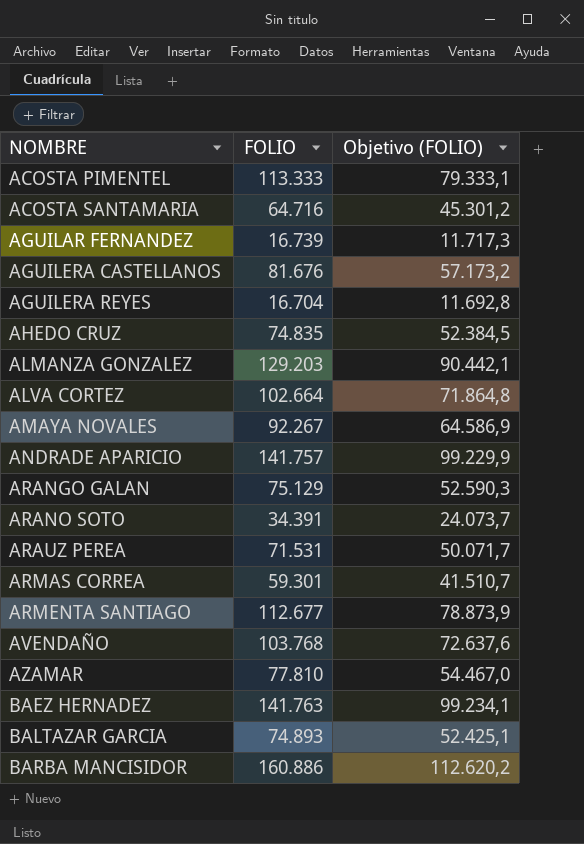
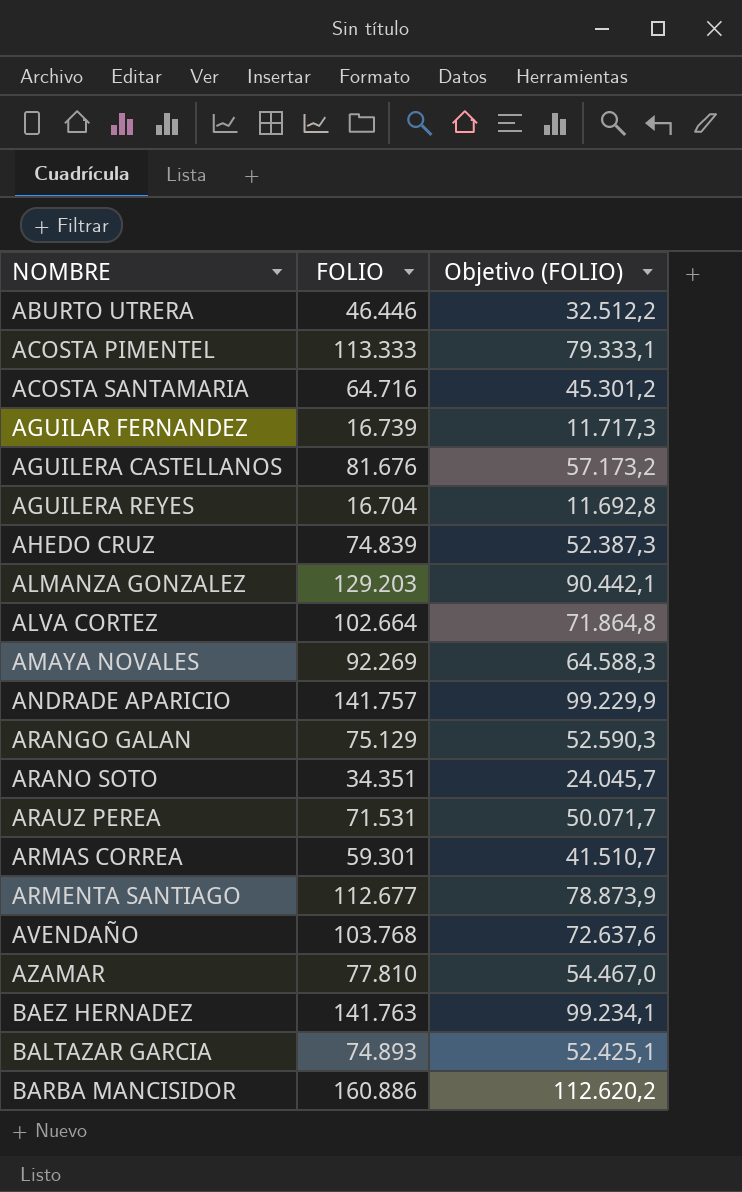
row ABURTO UTRERA: none -> 46.446 | 32.512,2
AHEDO CRUZ | FOLIO: 74.835 -> 74.839
AHEDO CRUZ | Objetivo (FOLIO): 52.384,5 -> 52.387,3
AMAYA NOVALES | FOLIO: 92.267 -> 92.269
AMAYA NOVALES | Objetivo (FOLIO): 64.586,9 -> 64.588,3
ARANO SOTO | FOLIO: 34.391 -> 34.351
ARANO SOTO | Objetivo (FOLIO): 24.073,7 -> 24.045,7

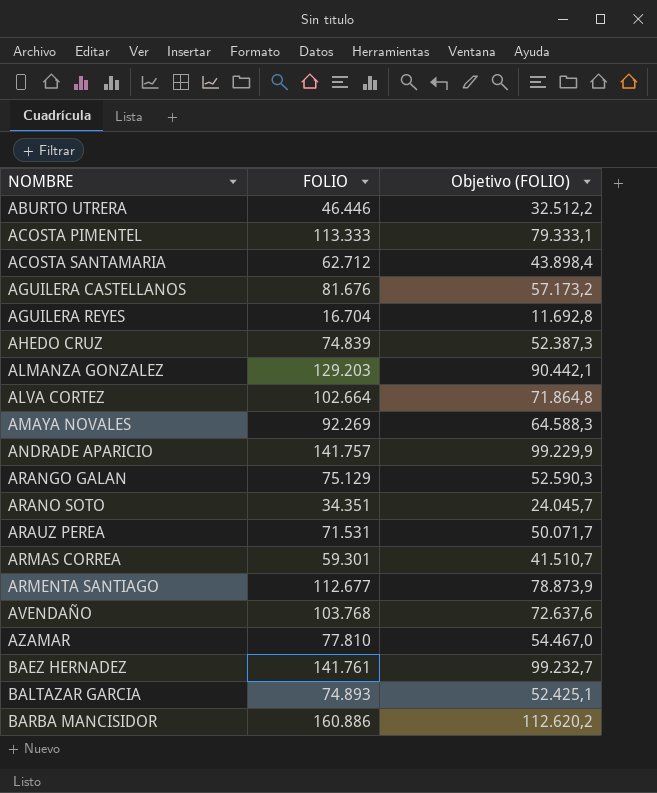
row AGUILAR FERNANDEZ: 16.739 | 11.717,3 -> none
ACOSTA SANTAMARIA | FOLIO: 64.716 -> 62.712
ACOSTA SANTAMARIA | Objetivo (FOLIO): 45.301,2 -> 43.898,4
BAEZ HERNADEZ | FOLIO: 141.763 -> 141.761
BAEZ HERNADEZ | Objetivo (FOLIO): 99.234,1 -> 99.232,7

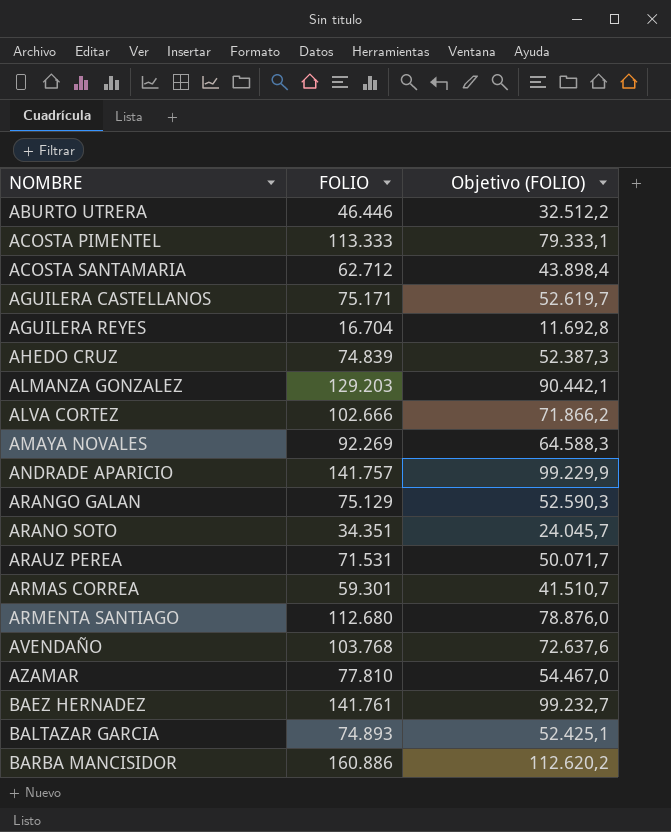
AGUILERA CASTELLANOS | FOLIO: 81.676 -> 75.171
AGUILERA CASTELLANOS | Objetivo (FOLIO): 57.173,2 -> 52.619,7
ALVA CORTEZ | FOLIO: 102.664 -> 102.666
ALVA CORTEZ | Objetivo (FOLIO): 71.864,8 -> 71.866,2
ARMENTA SANTIAGO | FOLIO: 112.677 -> 112.680
ARMENTA SANTIAGO | Objetivo (FOLIO): 78.873,9 -> 78.876,0

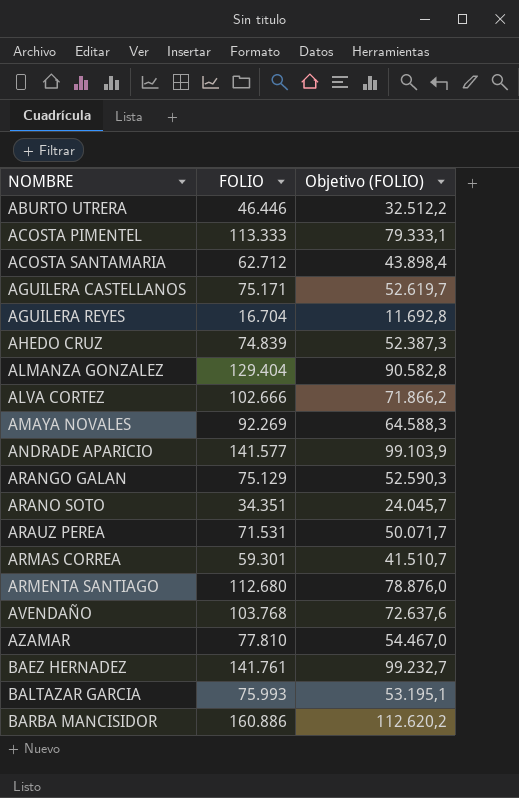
ALMANZA GONZALEZ | FOLIO: 129.203 -> 129.404
ALMANZA GONZALEZ | Objetivo (FOLIO): 90.442,1 -> 90.582,8
ANDRADE APARICIO | FOLIO: 141.757 -> 141.577
ANDRADE APARICIO | Objetivo (FOLIO): 99.229,9 -> 99.103,9
BALTAZAR GARCIA | FOLIO: 74.893 -> 75.993
BALTAZAR GARCIA | Objetivo (FOLIO): 52.425,1 -> 53.195,1

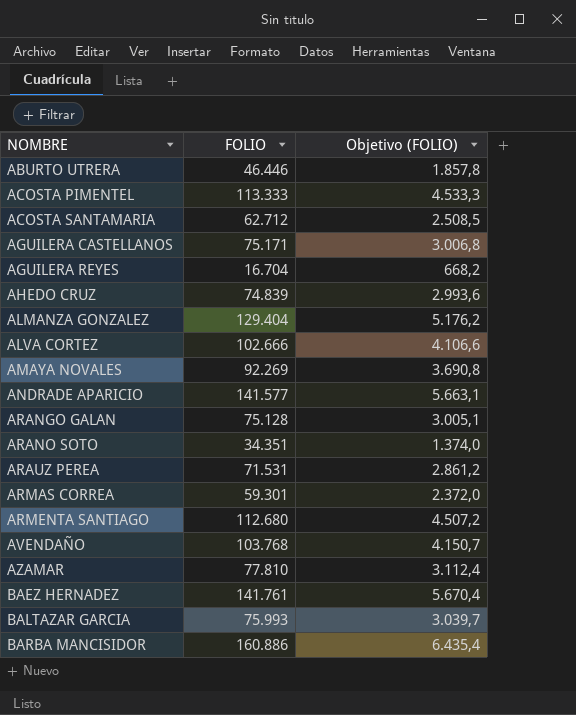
column Objetivo (FOLIO) | formula: [FOLIO] * 0,7 -> [FOLIO] * 0,04
ARANGO GALAN | FOLIO: 75.129 -> 75.128

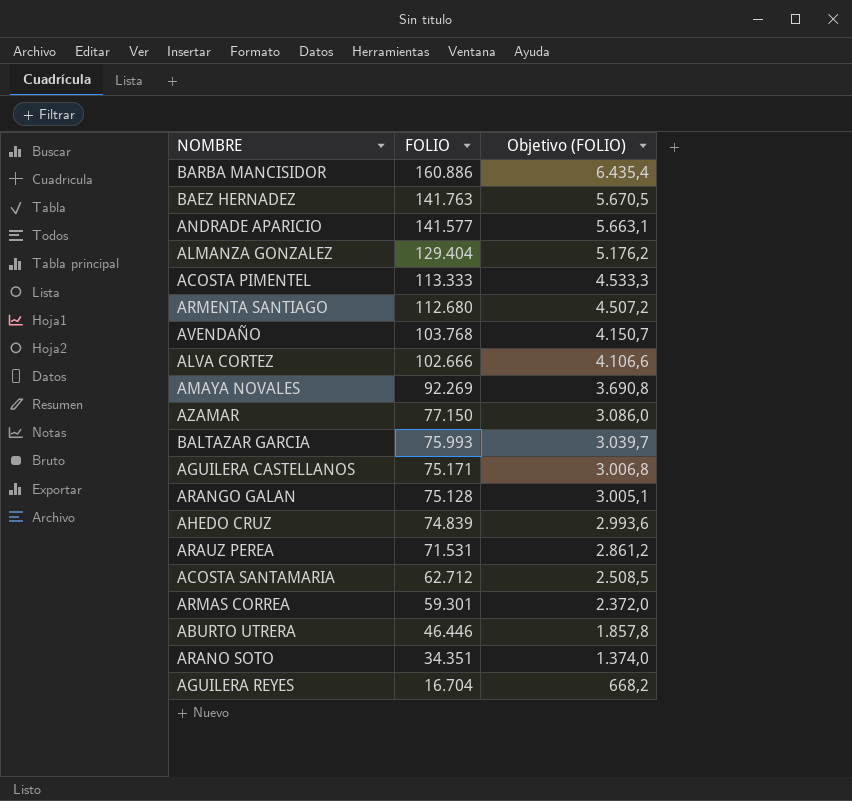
row order: NOMBRE ascending -> FOLIO descending
BAEZ HERNADEZ | FOLIO: 141.761 -> 141.763
BAEZ HERNADEZ | Objetivo (FOLIO): 5.670,4 -> 5.670,5
AZAMAR | FOLIO: 77.810 -> 77.150
AZAMAR | Objetivo (FOLIO): 3.112,4 -> 3.086,0

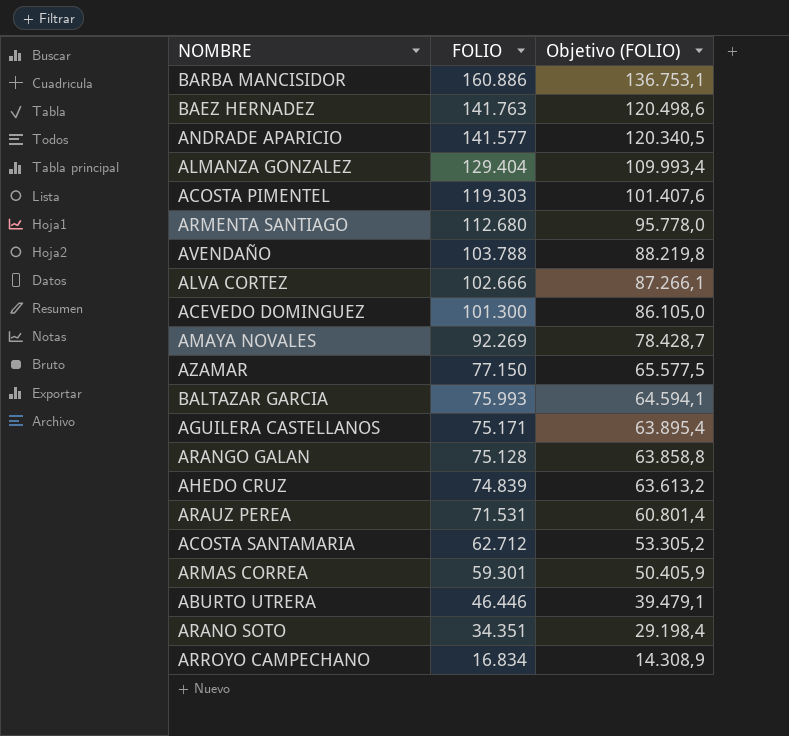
column Objetivo (FOLIO) | formula: [FOLIO] * 0,04 -> [FOLIO] * 0,85
row AGUILERA REYES: 16.704 | 668,2 -> none
ACOSTA PIMENTEL | FOLIO: 113.333 -> 119.303
AVENDAÑO | FOLIO: 103.768 -> 103.788
row ACEVEDO DOMINGUEZ: none -> 101.300 | 86.105,0
row ARROYO CAMPECHANO: none -> 16.834 | 14.308,9

